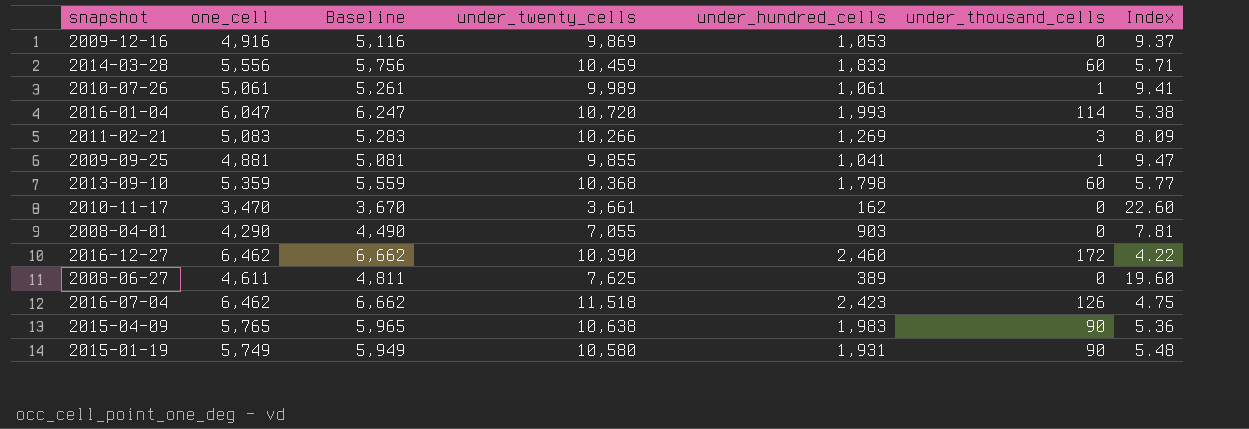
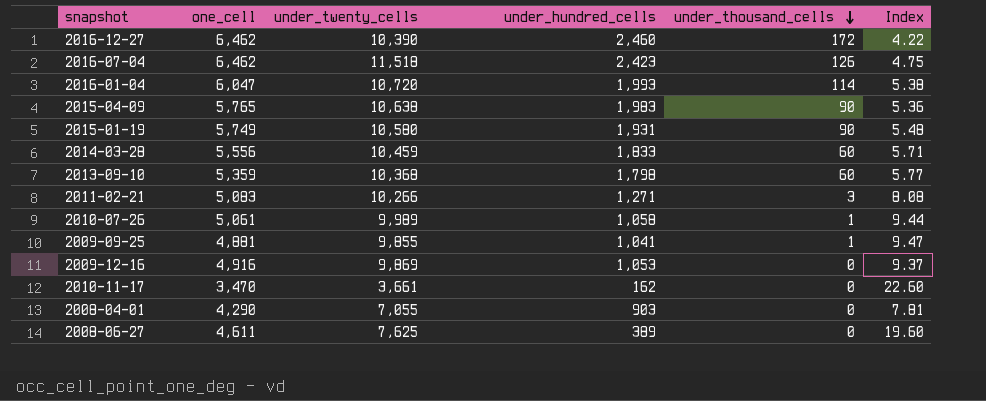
row order: none -> under_thousand_cells descending
column Baseline | formula: [one_cell] + 200 -> none
2011-02-21 | under_hundred_cells: 1,269 -> 1,271
2011-02-21 | Index: 8.09 -> 8.08
2010-07-26 | under_hundred_cells: 1,061 -> 1,058
2010-07-26 | Index: 9.41 -> 9.44

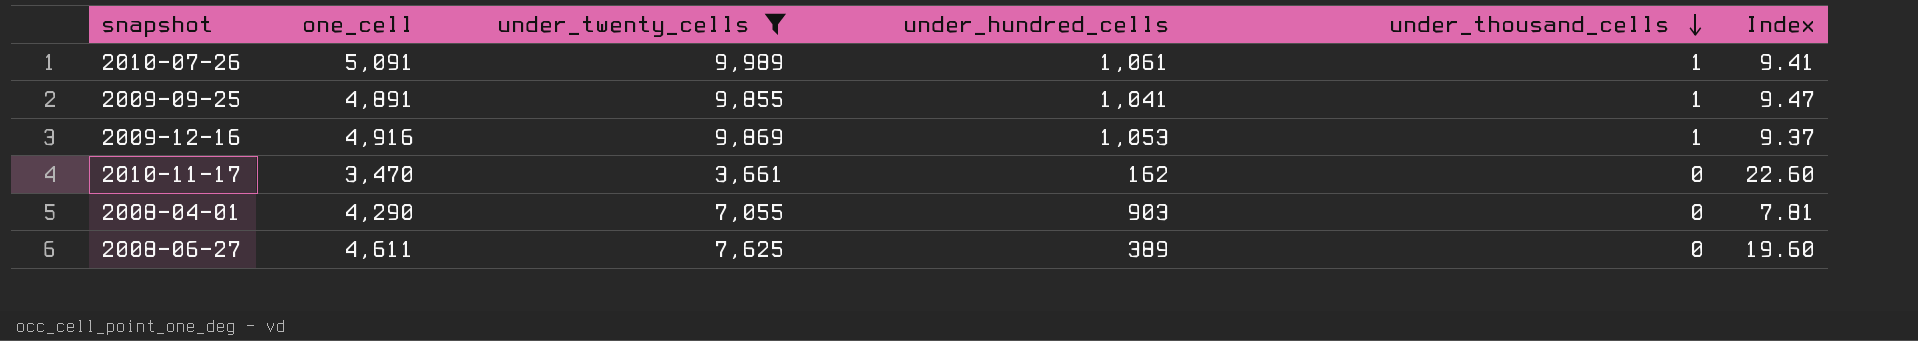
filter: none -> under_twenty_cells <= 9,989
2010-07-26 | one_cell: 5,061 -> 5,091
2010-07-26 | under_hundred_cells: 1,058 -> 1,061
2010-07-26 | Index: 9.44 -> 9.41
2009-09-25 | one_cell: 4,881 -> 4,891
2009-12-16 | under_thousand_cells: 0 -> 1

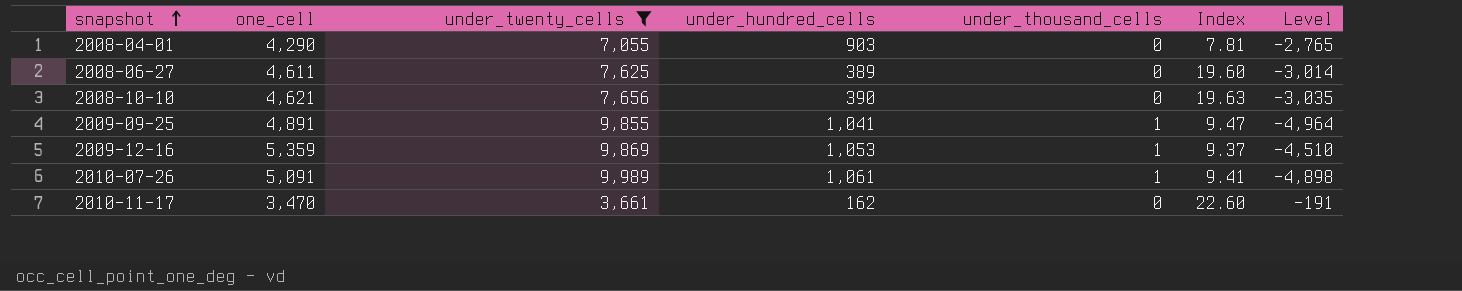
row order: under_thousand_cells descending -> snapshot ascending
column Level | formula: none -> [one_cell] - [under_twenty_cells]
row 2008-10-10: none -> 4,621 | 7,656 | 390 | 0 | 19.63 | -3,035
2009-12-16 | one_cell: 4,916 -> 5,359

